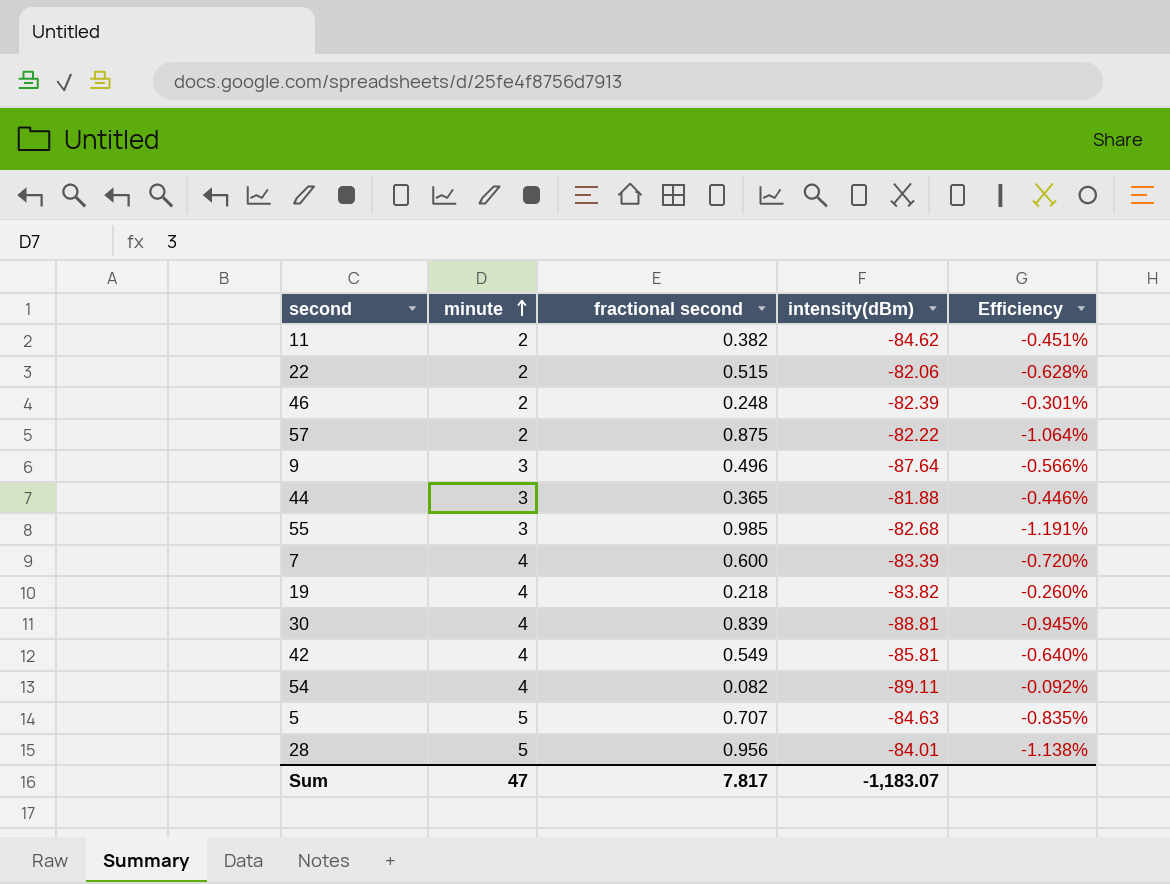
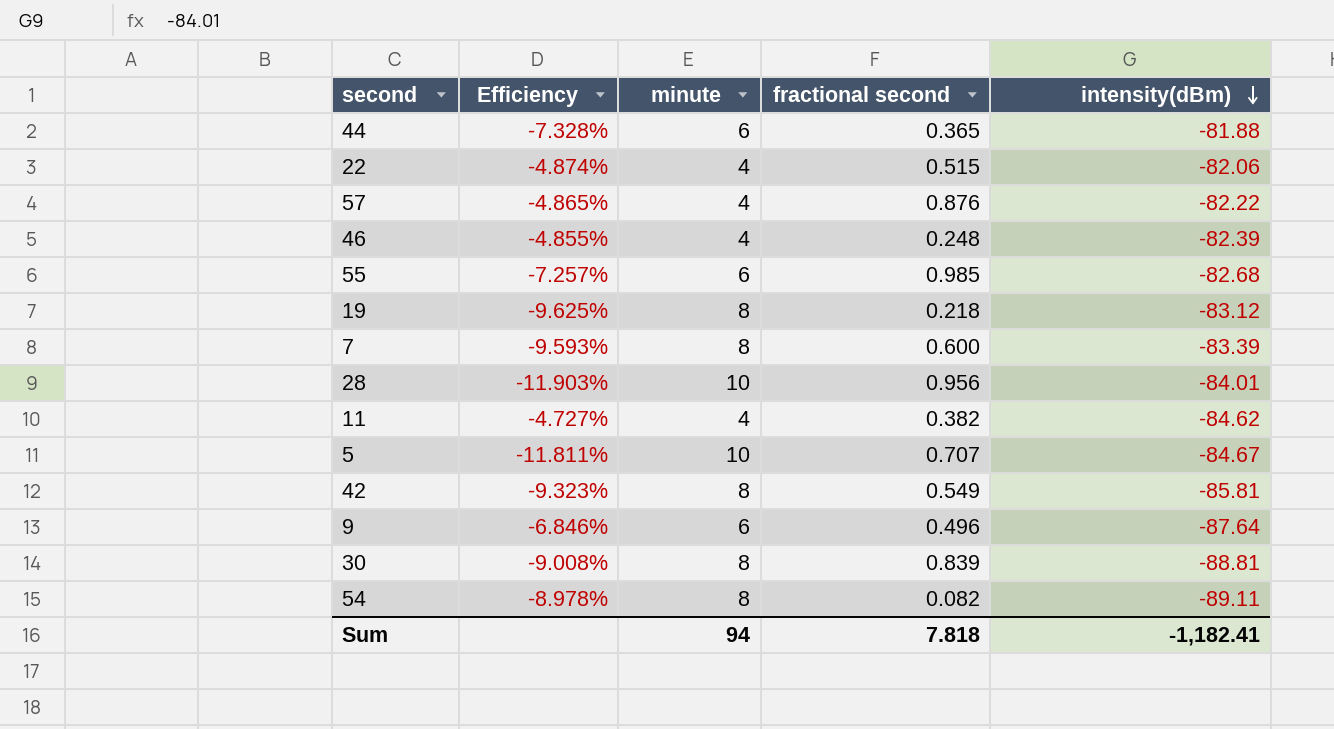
row order: minute ascending -> intensity(dBm) descending
column Efficiency | formula: [fractional second] / [intensity(dBm)] -> [minute] / [intensity(dBm)]
column Efficiency | position: 5 -> 2
44 | minute: 3 -> 6
22 | minute: 2 -> 4
57 | minute: 2 -> 4
57 | fractional second: 0.875 -> 0.876
46 | minute: 2 -> 4
55 | minute: 3 -> 6
19 | minute: 4 -> 8
19 | intensity(dBm): -83.82 -> -83.12
7 | minute: 4 -> 8
28 | minute: 5 -> 10
11 | minute: 2 -> 4
5 | minute: 5 -> 10
5 | intensity(dBm): -84.63 -> -84.67
42 | minute: 4 -> 8
9 | minute: 3 -> 6
30 | minute: 4 -> 8
54 | minute: 4 -> 8
Sum | minute: 47 -> 94
Sum | fractional second: 7.817 -> 7.818
Sum | intensity(dBm): -1,183.07 -> -1,182.41

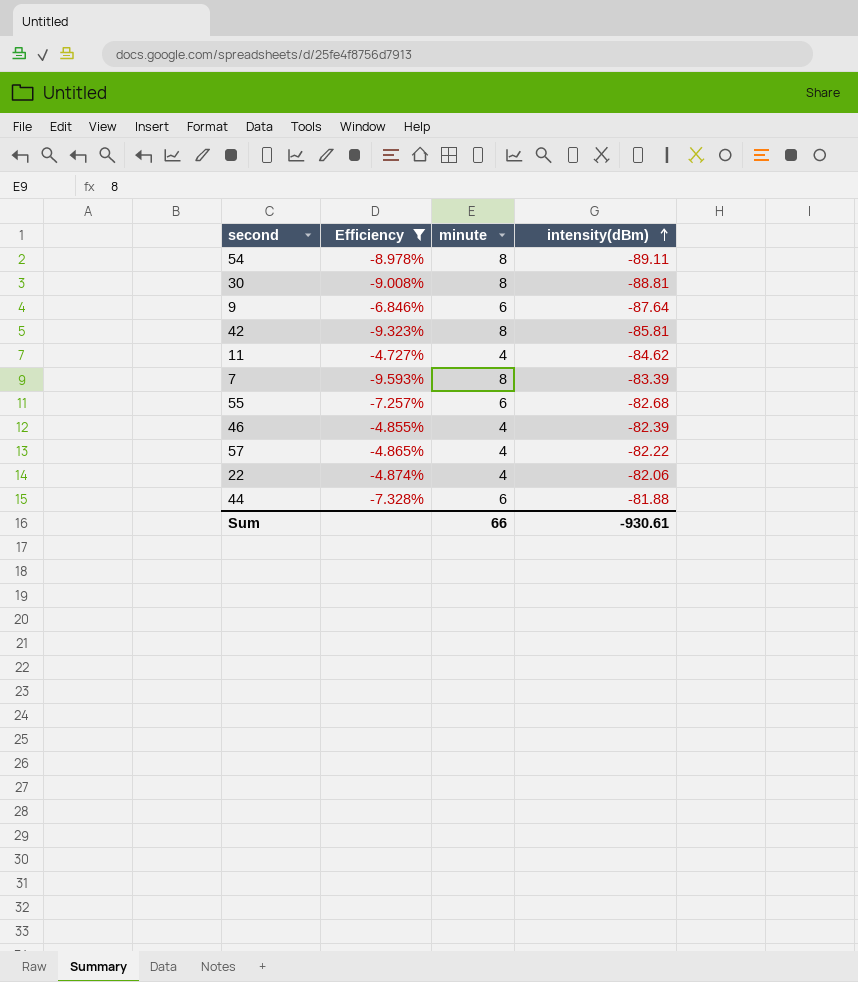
filter: none -> Efficiency >= -9.593%
row order: intensity(dBm) descending -> intensity(dBm) ascending
column fractional second | position: 4 -> none
Sum | minute: 94 -> 66
Sum | intensity(dBm): -1,182.41 -> -930.61

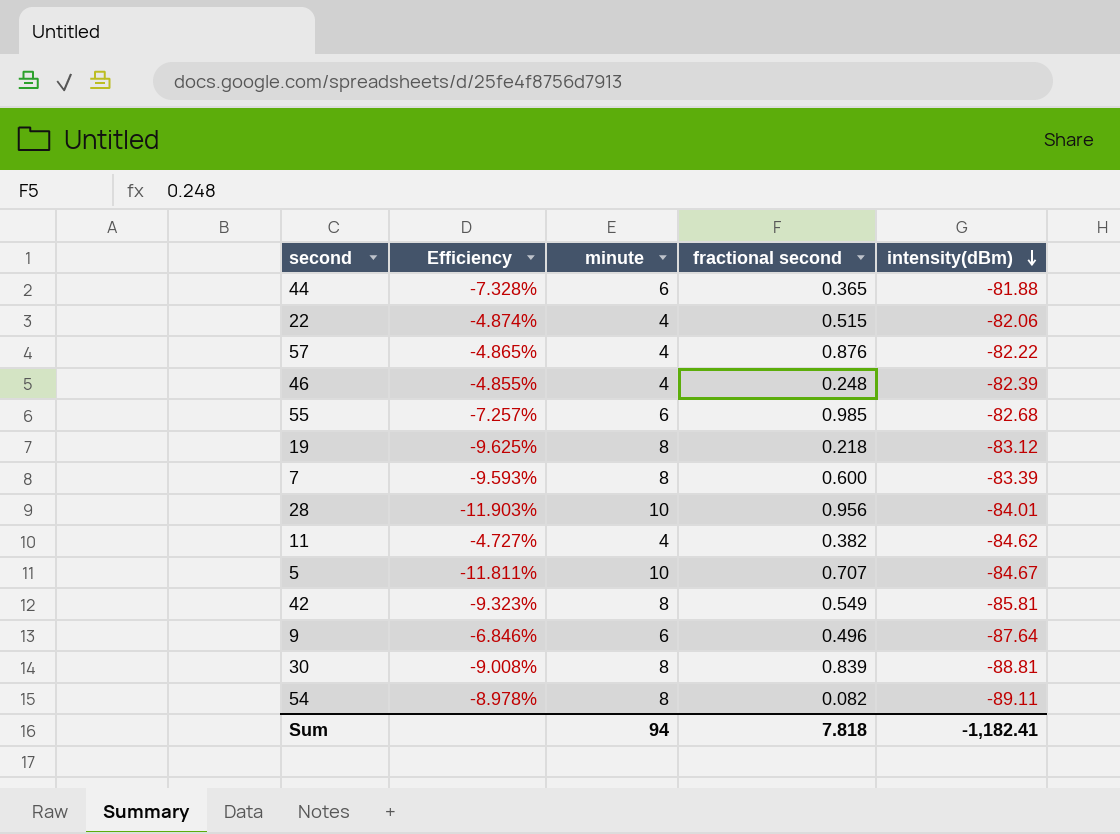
filter: Efficiency >= -9.593% -> none
row order: intensity(dBm) ascending -> intensity(dBm) descending
column fractional second | position: none -> 4
Sum | minute: 66 -> 94
Sum | intensity(dBm): -930.61 -> -1,182.41

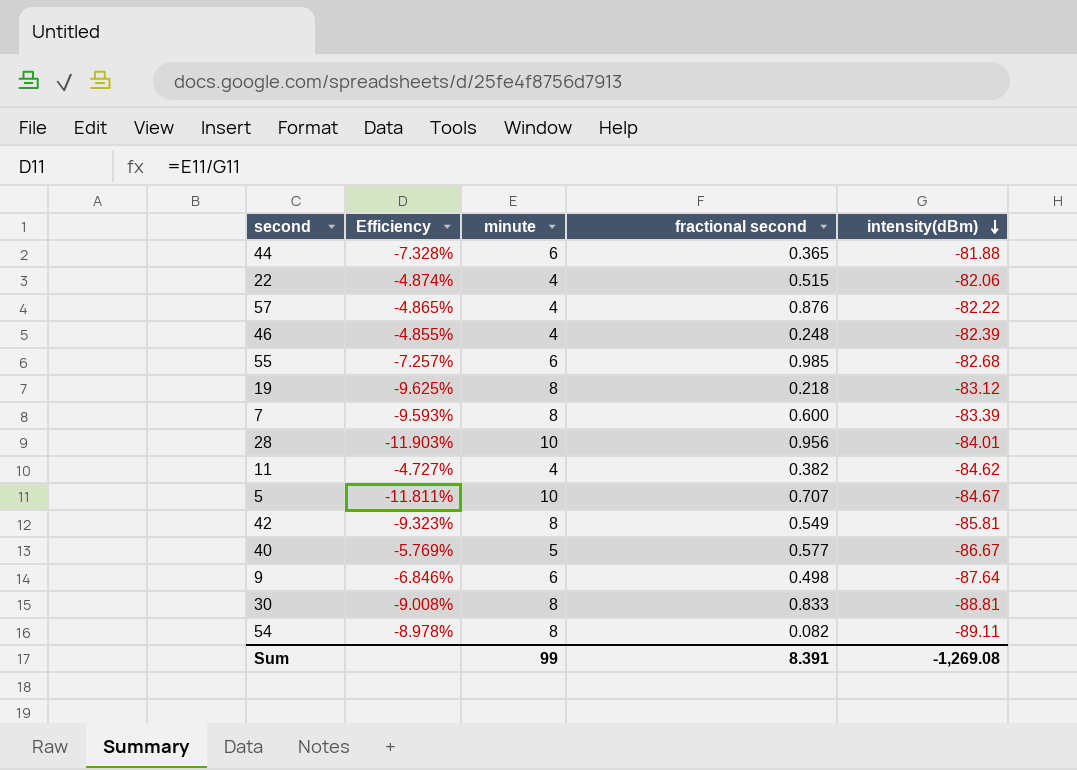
row 40: none -> -5.769% | 5 | 0.577 | -86.67
9 | fractional second: 0.496 -> 0.498
30 | fractional second: 0.839 -> 0.833
Sum | minute: 94 -> 99
Sum | fractional second: 7.818 -> 8.391
Sum | intensity(dBm): -1,182.41 -> -1,269.08

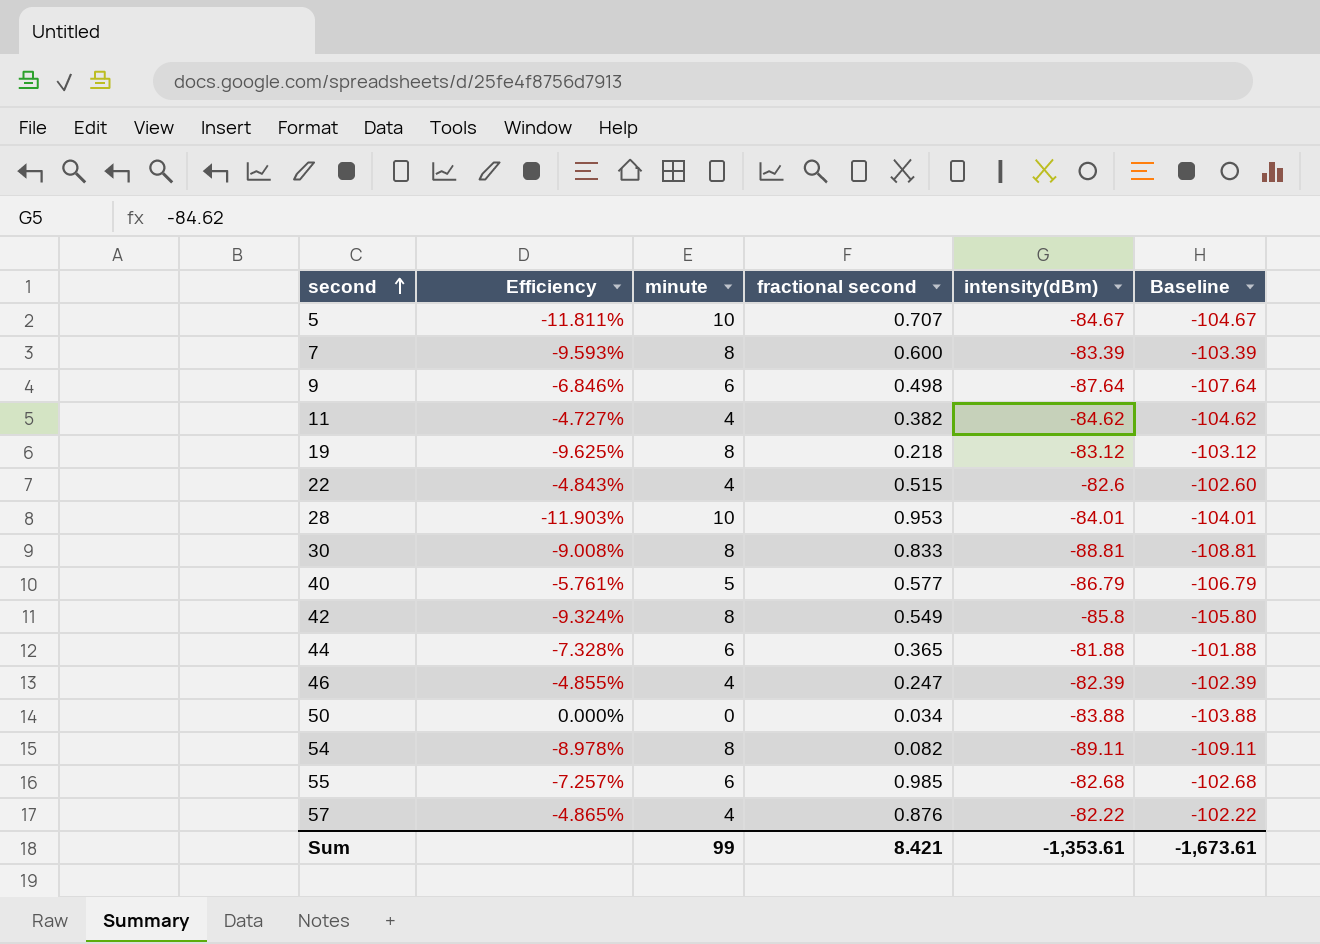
row order: intensity(dBm) descending -> second ascending
column Baseline | formula: none -> [intensity(dBm)] - 20
22 | Efficiency: -4.874% -> -4.843%
22 | intensity(dBm): -82.06 -> -82.6
28 | fractional second: 0.956 -> 0.953
40 | Efficiency: -5.769% -> -5.761%
40 | intensity(dBm): -86.67 -> -86.79
42 | Efficiency: -9.323% -> -9.324%
42 | intensity(dBm): -85.81 -> -85.8
46 | fractional second: 0.248 -> 0.247
row 50: none -> 0.000% | 0 | 0.034 | -83.88 | -103.88
Sum | fractional second: 8.391 -> 8.421
Sum | intensity(dBm): -1,269.08 -> -1,353.61

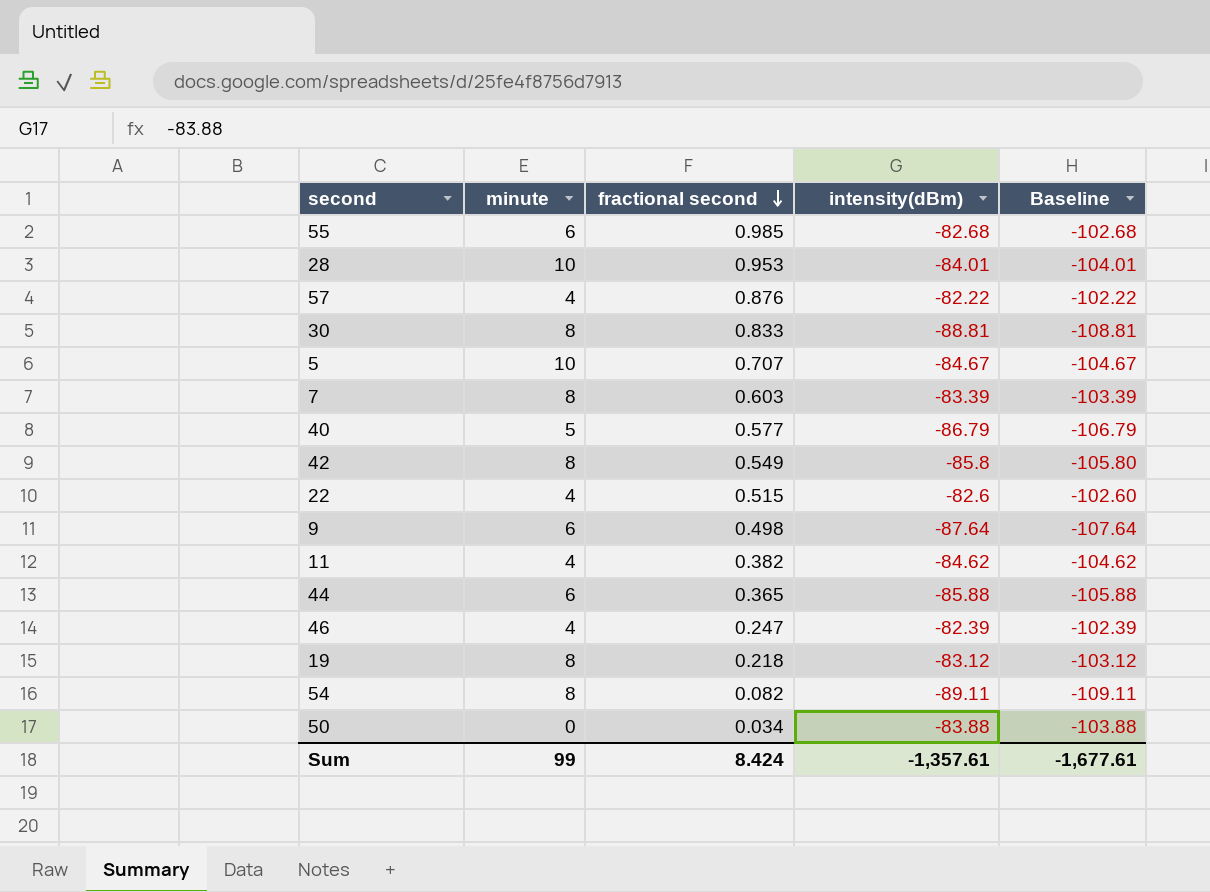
row order: second ascending -> fractional second descending
column Efficiency | formula: [minute] / [intensity(dBm)] -> none
7 | fractional second: 0.600 -> 0.603
44 | intensity(dBm): -81.88 -> -85.88
44 | Baseline: -101.88 -> -105.88
Sum | fractional second: 8.421 -> 8.424
Sum | intensity(dBm): -1,353.61 -> -1,357.61
Sum | Baseline: -1,673.61 -> -1,677.61

